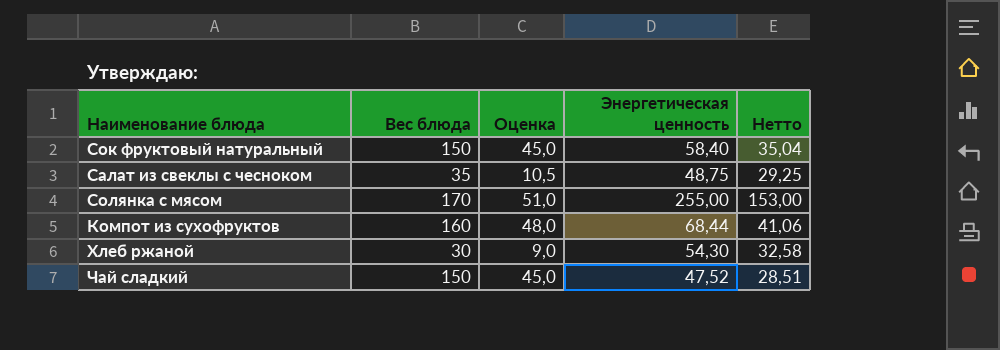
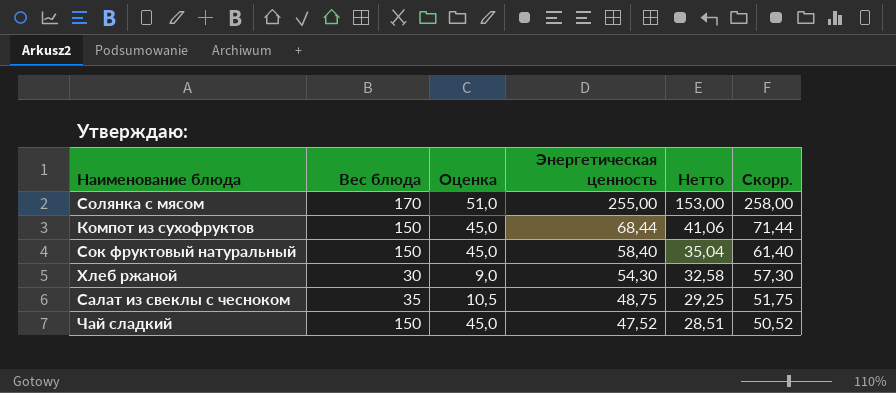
row order: none -> Энергетическая ценность descending
column Скорр. | formula: none -> [Энергетическая ценность] + 3
Компот из сухофруктов | Вес блюда: 160 -> 150
Компот из сухофруктов | Оценка: 48,0 -> 45,0

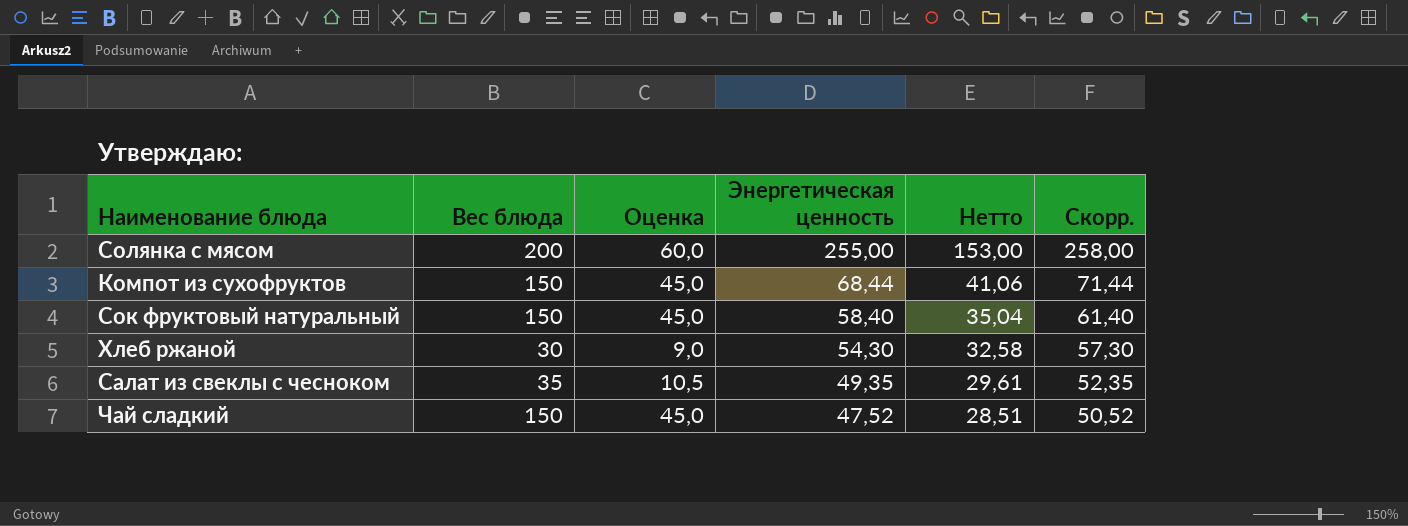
Солянка с мясом | Вес блюда: 170 -> 200
Солянка с мясом | Оценка: 51,0 -> 60,0
Салат из свеклы с чесноком | Энергетическая ценность: 48,75 -> 49,35
Салат из свеклы с чесноком | Нетто: 29,25 -> 29,61
Салат из свеклы с чесноком | Скорр.: 51,75 -> 52,35

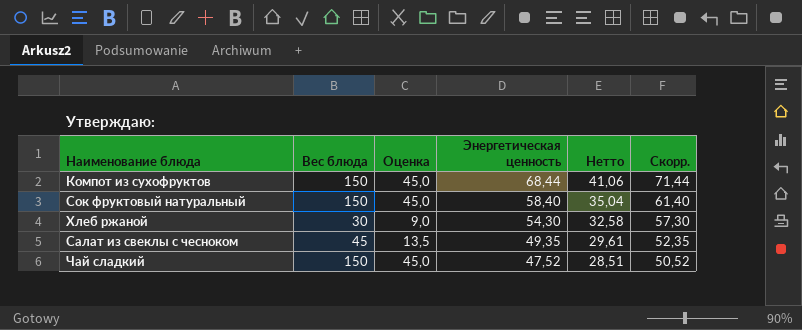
row Солянка с мясом: 200 | 60,0 | 255,00 | 153,00 | 258,00 -> none
Салат из свеклы с чесноком | Вес блюда: 35 -> 45
Салат из свеклы с чесноком | Оценка: 10,5 -> 13,5

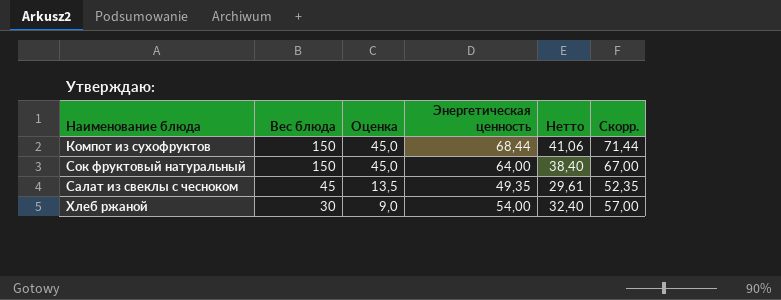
row order: Энергетическая ценность descending -> Вес блюда descending
row Чай сладкий: 150 | 45,0 | 47,52 | 28,51 | 50,52 -> none
Сок фруктовый натуральный | Энергетическая ценность: 58,40 -> 64,00
Сок фруктовый натуральный | Нетто: 35,04 -> 38,40
Сок фруктовый натуральный | Скорр.: 61,40 -> 67,00
Хлеб ржаной | Энергетическая ценность: 54,30 -> 54,00
Хлеб ржаной | Нетто: 32,58 -> 32,40
Хлеб ржаной | Скорр.: 57,30 -> 57,00

